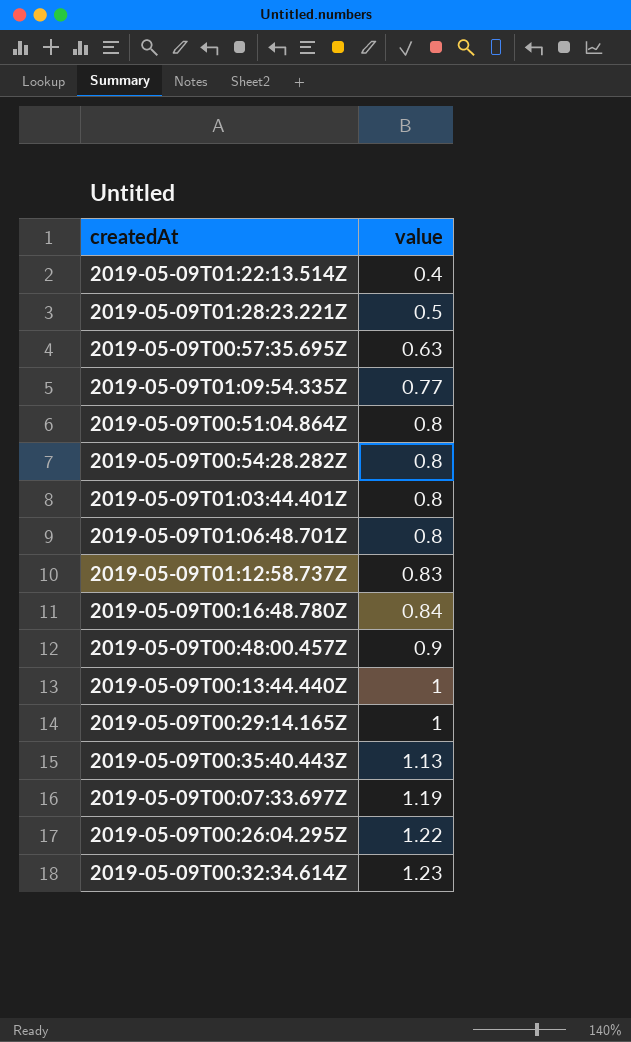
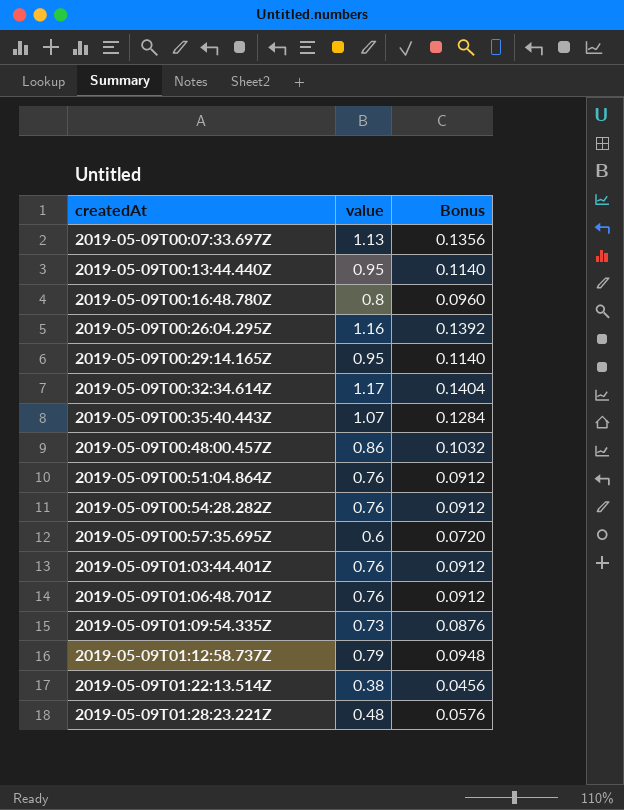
row order: value ascending -> createdAt ascending
column Bonus | formula: none -> [value] * 0.12
2019-05-09T00:07:33.697Z | value: 1.19 -> 1.13
2019-05-09T00:13:44.440Z | value: 1 -> 0.95
2019-05-09T00:16:48.780Z | value: 0.84 -> 0.8
2019-05-09T00:26:04.295Z | value: 1.22 -> 1.16
2019-05-09T00:29:14.165Z | value: 1 -> 0.95
2019-05-09T00:32:34.614Z | value: 1.23 -> 1.17
2019-05-09T00:35:40.443Z | value: 1.13 -> 1.07
2019-05-09T00:48:00.457Z | value: 0.9 -> 0.86
2019-05-09T00:51:04.864Z | value: 0.8 -> 0.76
2019-05-09T00:54:28.282Z | value: 0.8 -> 0.76
2019-05-09T00:57:35.695Z | value: 0.63 -> 0.6
2019-05-09T01:03:44.401Z | value: 0.8 -> 0.76
2019-05-09T01:06:48.701Z | value: 0.8 -> 0.76
2019-05-09T01:09:54.335Z | value: 0.77 -> 0.73
2019-05-09T01:12:58.737Z | value: 0.83 -> 0.79
2019-05-09T01:22:13.514Z | value: 0.4 -> 0.38
2019-05-09T01:28:23.221Z | value: 0.5 -> 0.48

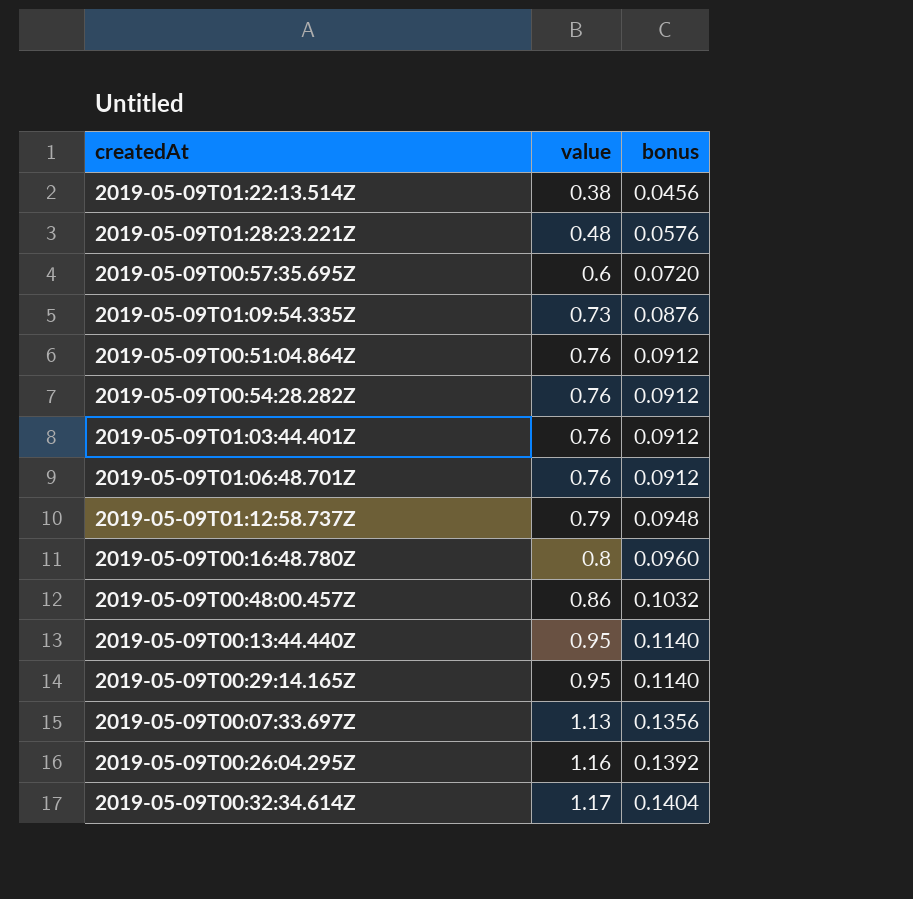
row order: createdAt ascending -> value ascending
column name: Bonus -> bonus
row 2019-05-09T00:35:40.443Z: 1.07 | 0.1284 -> none

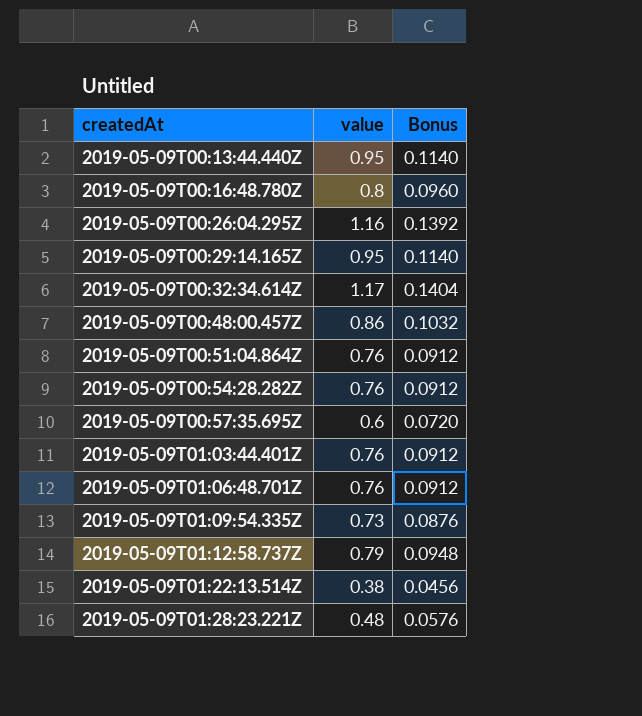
row order: value ascending -> createdAt ascending
column name: bonus -> Bonus
row 2019-05-09T00:07:33.697Z: 1.13 | 0.1356 -> none

